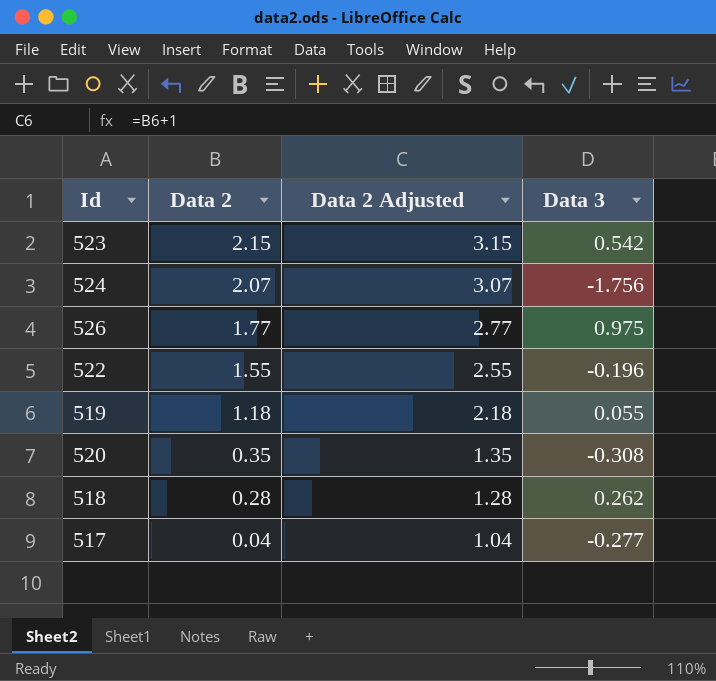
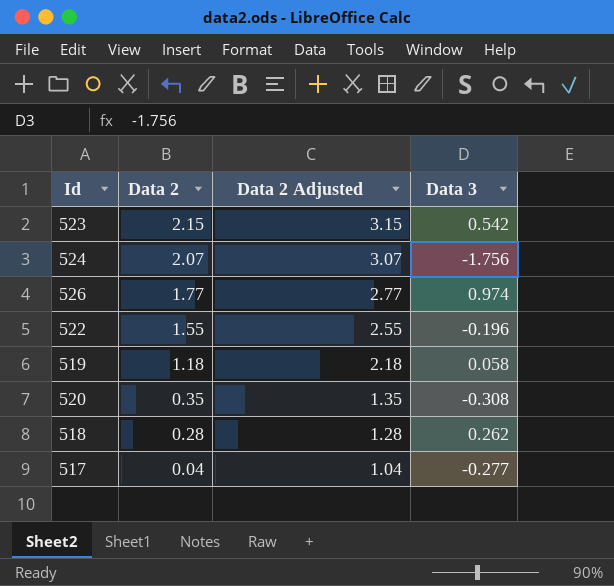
526 | Data 3: 0.975 -> 0.974
519 | Data 3: 0.055 -> 0.058

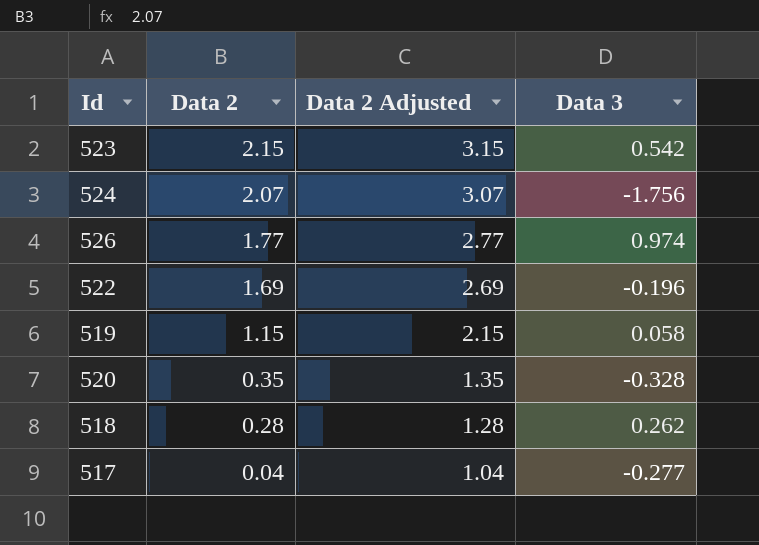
522 | Data 2: 1.55 -> 1.69
522 | Data 2 Adjusted: 2.55 -> 2.69
519 | Data 2: 1.18 -> 1.15
519 | Data 2 Adjusted: 2.18 -> 2.15
520 | Data 3: -0.308 -> -0.328

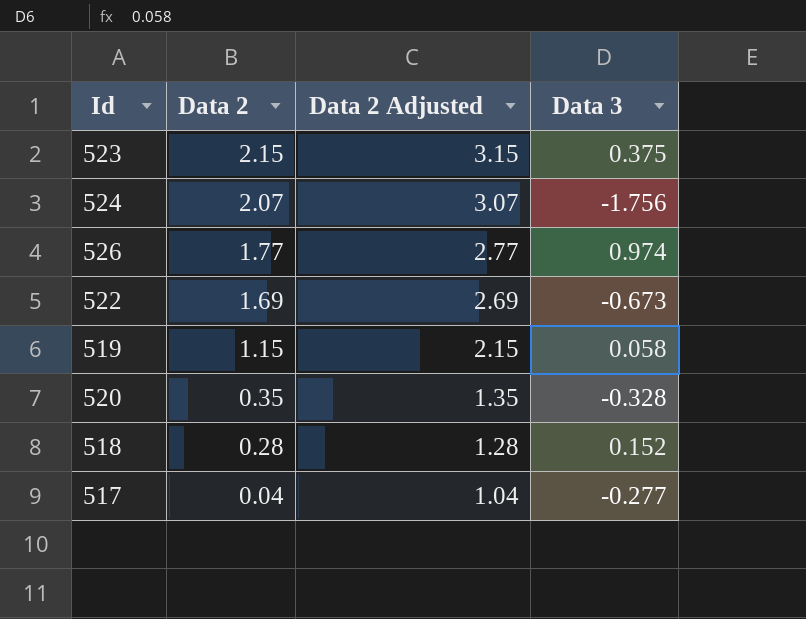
523 | Data 3: 0.542 -> 0.375
522 | Data 3: -0.196 -> -0.673
518 | Data 3: 0.262 -> 0.152

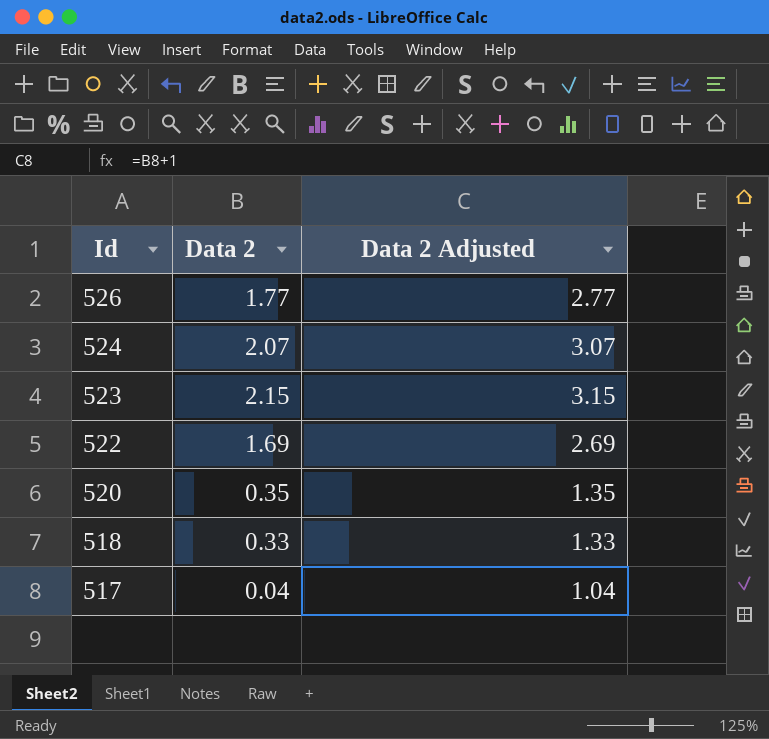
row order: Data 2 descending -> Id descending
column Data 3 | position: 4 -> none
row 519: 1.15 | 2.15 | 0.058 -> none
518 | Data 2: 0.28 -> 0.33
518 | Data 2 Adjusted: 1.28 -> 1.33

